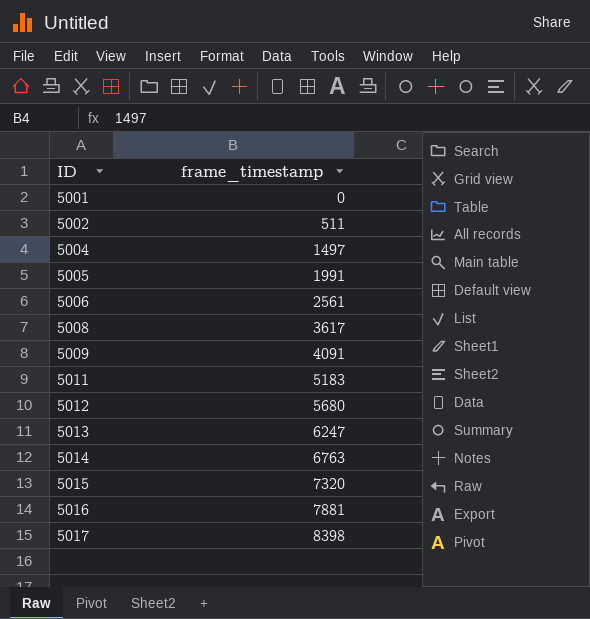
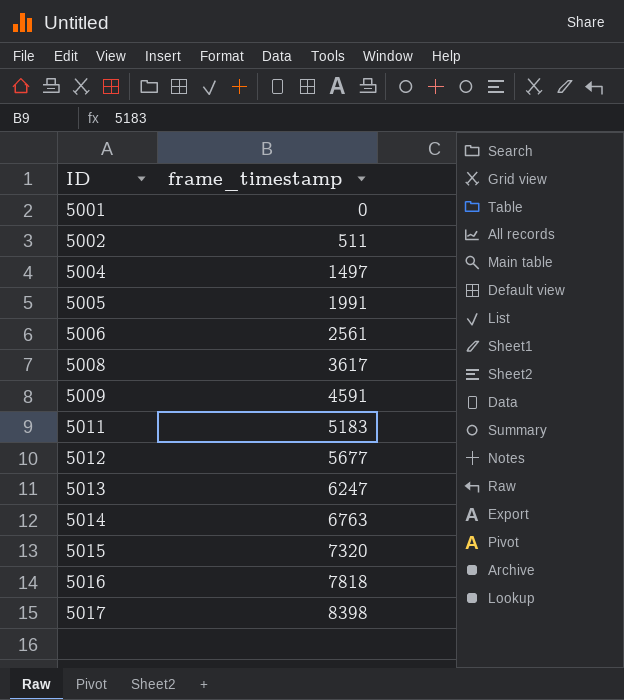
5009 | frame_timestamp: 4091 -> 4591
5012 | frame_timestamp: 5680 -> 5677
5016 | frame_timestamp: 7881 -> 7818

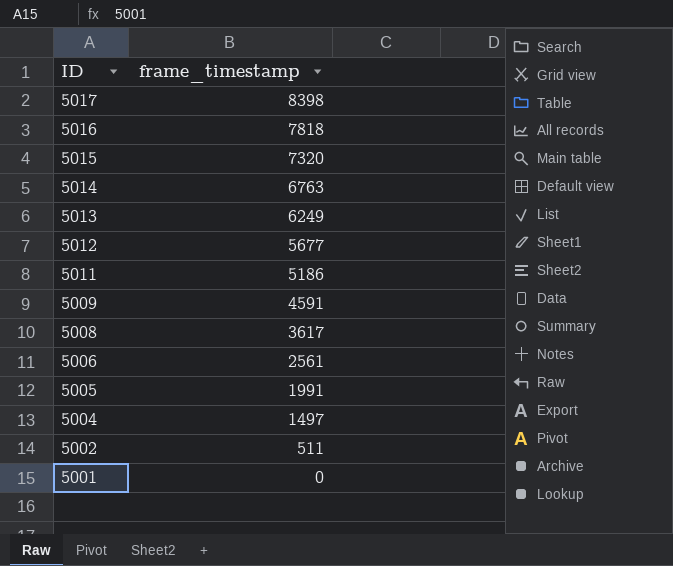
row order: ID ascending -> ID descending
5013 | frame_timestamp: 6247 -> 6249
5011 | frame_timestamp: 5183 -> 5186

